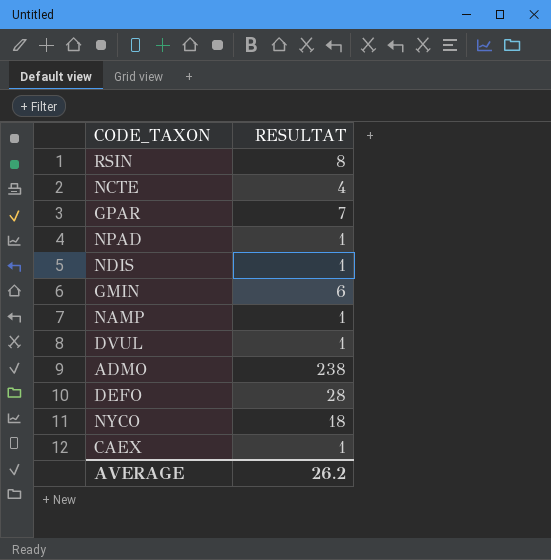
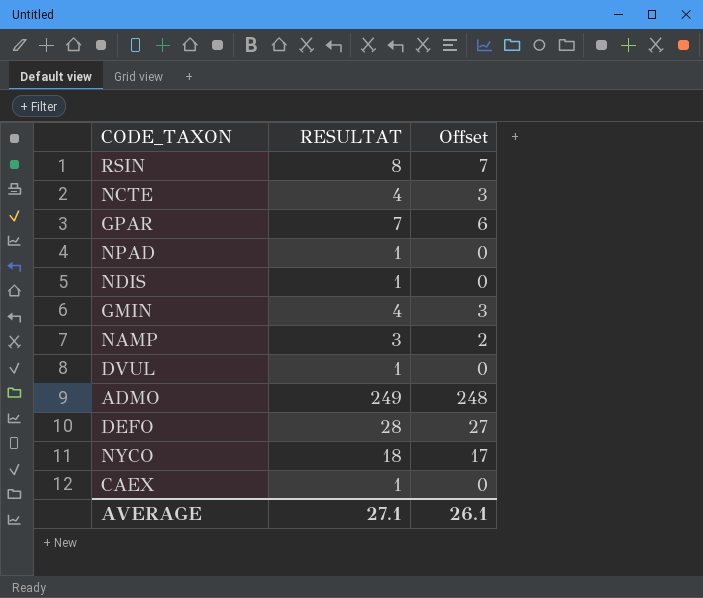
column Offset | formula: none -> [RESULTAT] - 1
GMIN | RESULTAT: 6 -> 4
NAMP | RESULTAT: 1 -> 3
ADMO | RESULTAT: 238 -> 249
AVERAGE | RESULTAT: 26.2 -> 27.1

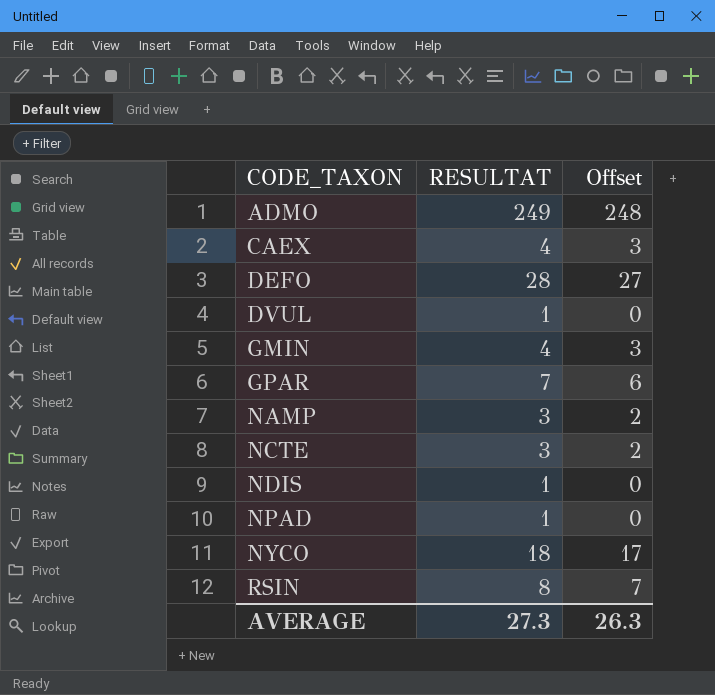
row order: none -> CODE_TAXON ascending
CAEX | RESULTAT: 1 -> 4
CAEX | Offset: 0 -> 3
NCTE | RESULTAT: 4 -> 3
NCTE | Offset: 3 -> 2
AVERAGE | RESULTAT: 27.1 -> 27.3
AVERAGE | Offset: 26.1 -> 26.3

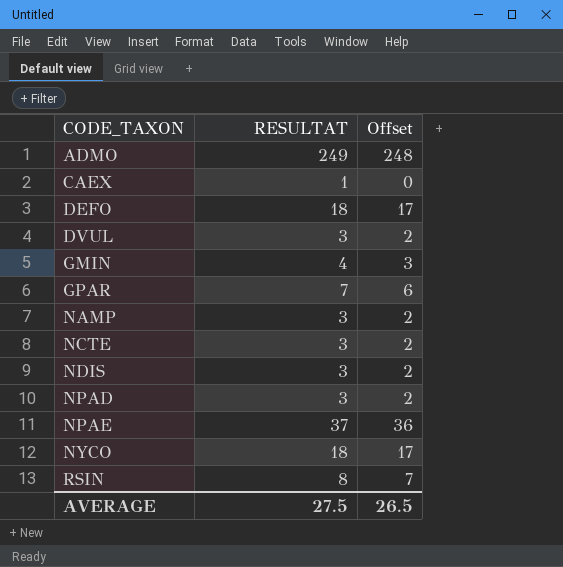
CAEX | RESULTAT: 4 -> 1
CAEX | Offset: 3 -> 0
DEFO | RESULTAT: 28 -> 18
DEFO | Offset: 27 -> 17
DVUL | RESULTAT: 1 -> 3
DVUL | Offset: 0 -> 2
NDIS | RESULTAT: 1 -> 3
NDIS | Offset: 0 -> 2
NPAD | RESULTAT: 1 -> 3
NPAD | Offset: 0 -> 2
row NPAE: none -> 37 | 36
AVERAGE | RESULTAT: 27.3 -> 27.5
AVERAGE | Offset: 26.3 -> 26.5

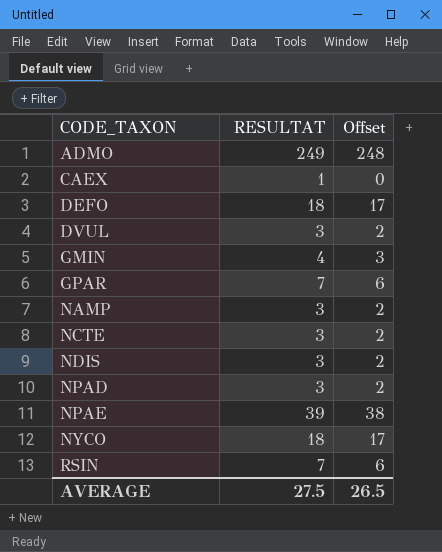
NPAE | RESULTAT: 37 -> 39
NPAE | Offset: 36 -> 38
RSIN | RESULTAT: 8 -> 7
RSIN | Offset: 7 -> 6

